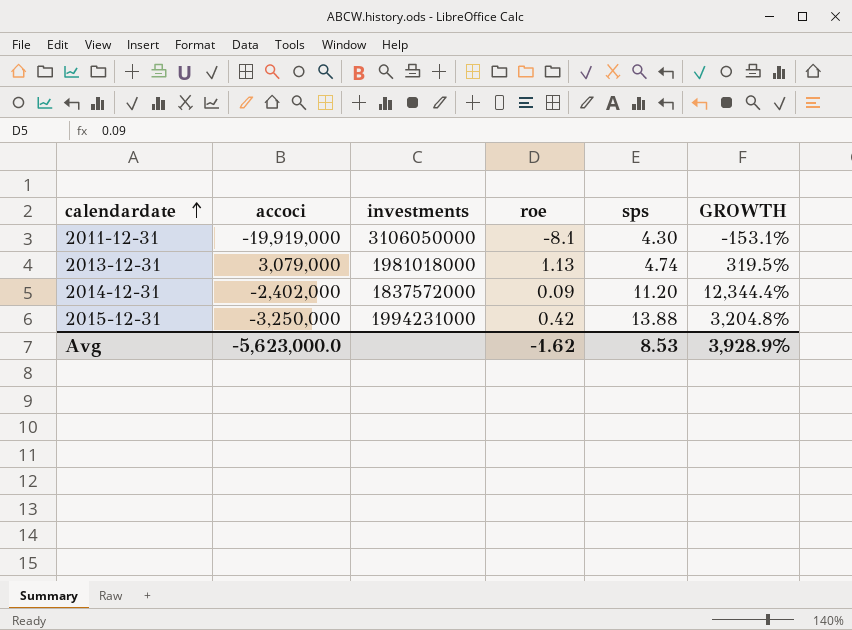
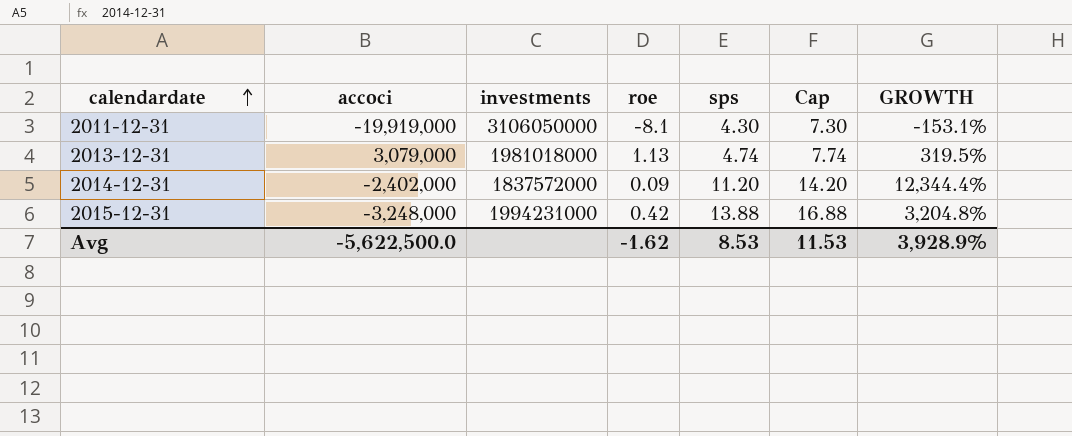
column Cap | formula: none -> [sps] + 3
2015-12-31 | accoci: -3,250,000 -> -3,248,000
Avg | accoci: -5,623,000.0 -> -5,622,500.0

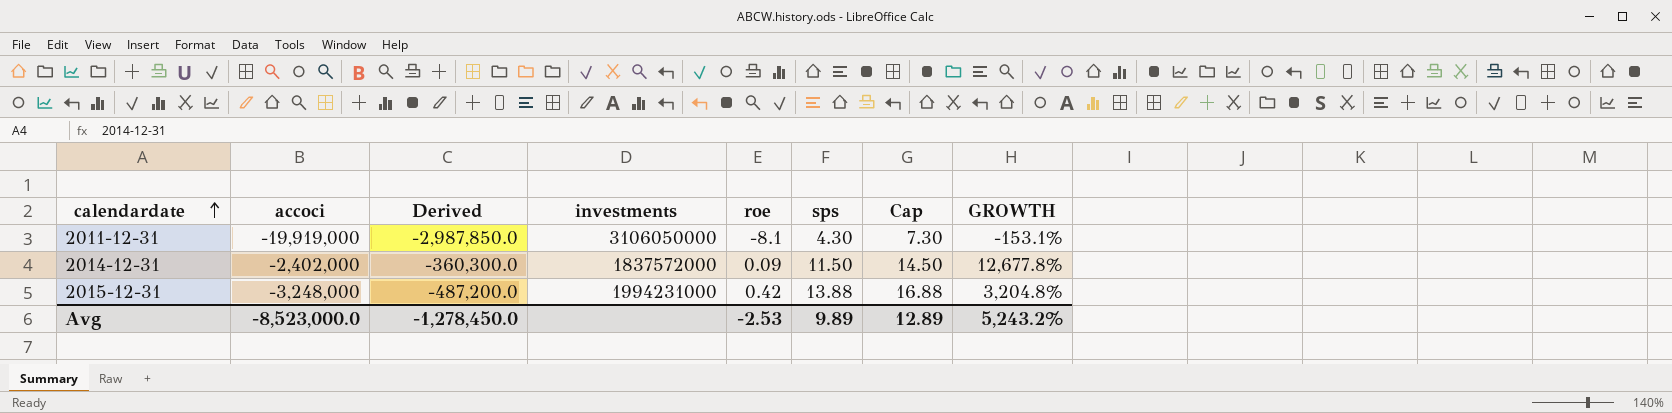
column Derived | formula: none -> [accoci] * 0.15
row 2013-12-31: 3,079,000 | 1981018000 | 1.13 | 4.74 | 7.74 | 319.5% -> none
2014-12-31 | sps: 11.20 -> 11.50
2014-12-31 | Cap: 14.20 -> 14.50
2014-12-31 | GROWTH: 12,344.4% -> 12,677.8%
Avg | accoci: -5,622,500.0 -> -8,523,000.0
Avg | roe: -1.62 -> -2.53
Avg | sps: 8.53 -> 9.89
Avg | Cap: 11.53 -> 12.89
Avg | GROWTH: 3,928.9% -> 5,243.2%

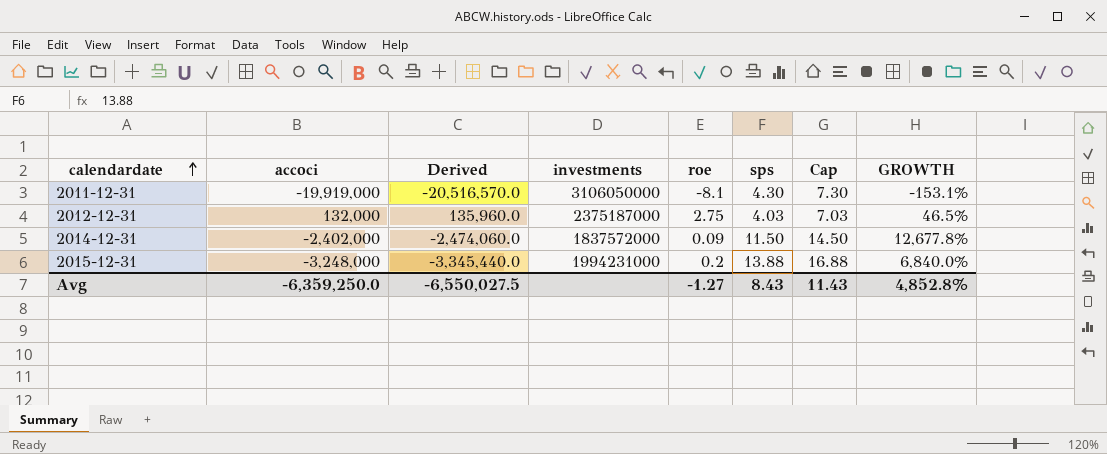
column Derived | formula: [accoci] * 0.15 -> [accoci] * 1.03
row 2012-12-31: none -> 132,000 | 135,960.0 | 2375187000 | 2.75 | 4.03 | 7.03 | 46.5%
2015-12-31 | roe: 0.42 -> 0.2
2015-12-31 | GROWTH: 3,204.8% -> 6,840.0%
Avg | accoci: -8,523,000.0 -> -6,359,250.0
Avg | Derived: -1,278,450.0 -> -6,550,027.5
Avg | roe: -2.53 -> -1.27
Avg | sps: 9.89 -> 8.43
Avg | Cap: 12.89 -> 11.43
Avg | GROWTH: 5,243.2% -> 4,852.8%

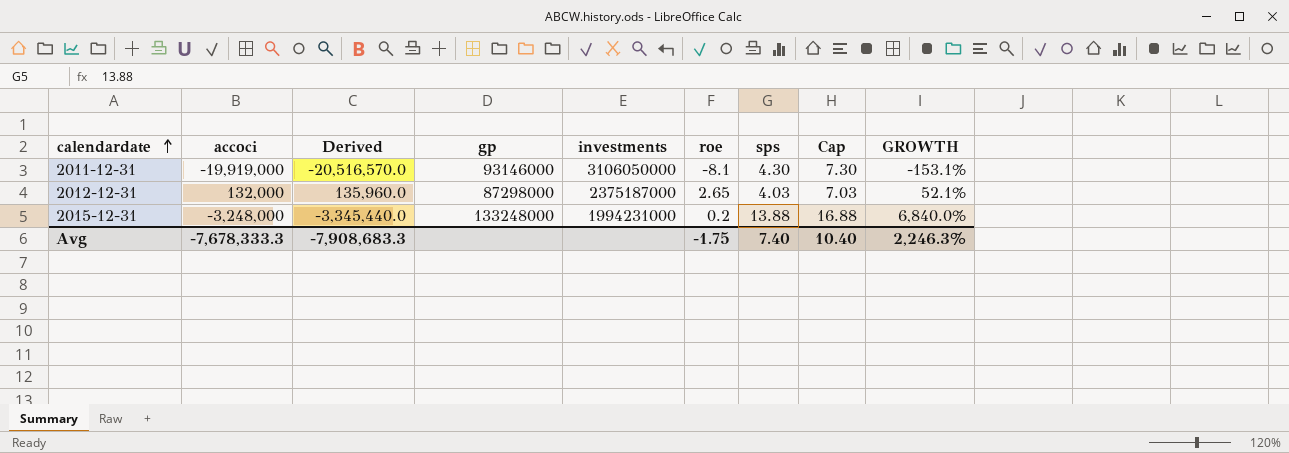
column gp | position: none -> 4
row 2014-12-31: -2,402,000 | -2,474,060.0 | 1837572000 | 0.09 | 11.50 | 14.50 | 12,677.8% -> none
2012-12-31 | roe: 2.75 -> 2.65
2012-12-31 | GROWTH: 46.5% -> 52.1%
Avg | accoci: -6,359,250.0 -> -7,678,333.3
Avg | Derived: -6,550,027.5 -> -7,908,683.3
Avg | roe: -1.27 -> -1.75
Avg | sps: 8.43 -> 7.40
Avg | Cap: 11.43 -> 10.40
Avg | GROWTH: 4,852.8% -> 2,246.3%

